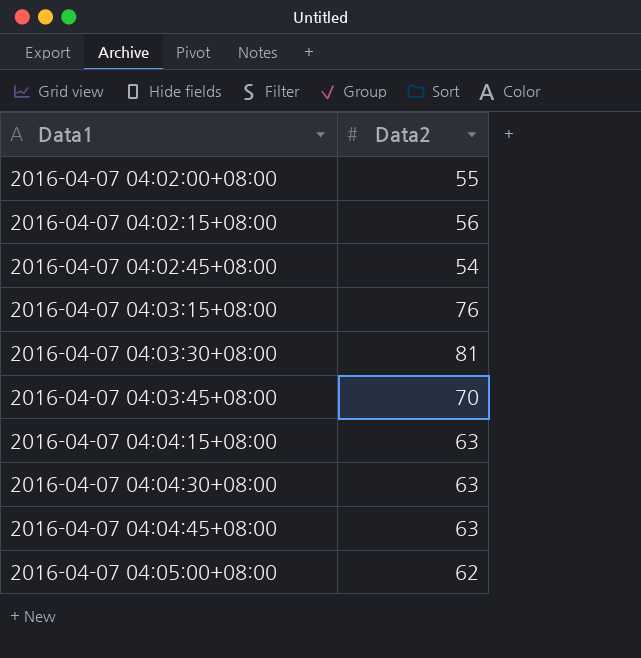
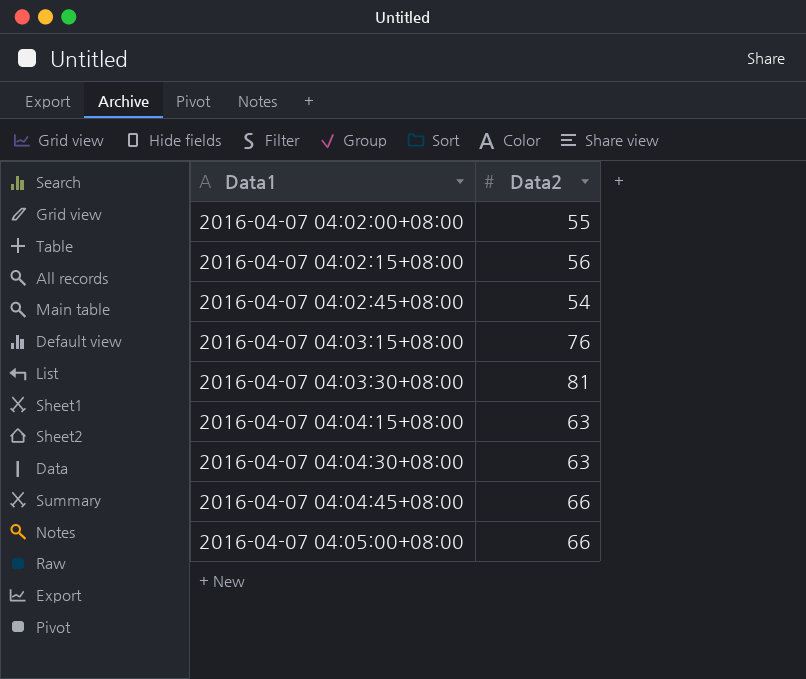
row 2016-04-07 04:03:45+08:00: 70 -> none
2016-04-07 04:04:45+08:00 | Data2: 63 -> 66
2016-04-07 04:05:00+08:00 | Data2: 62 -> 66

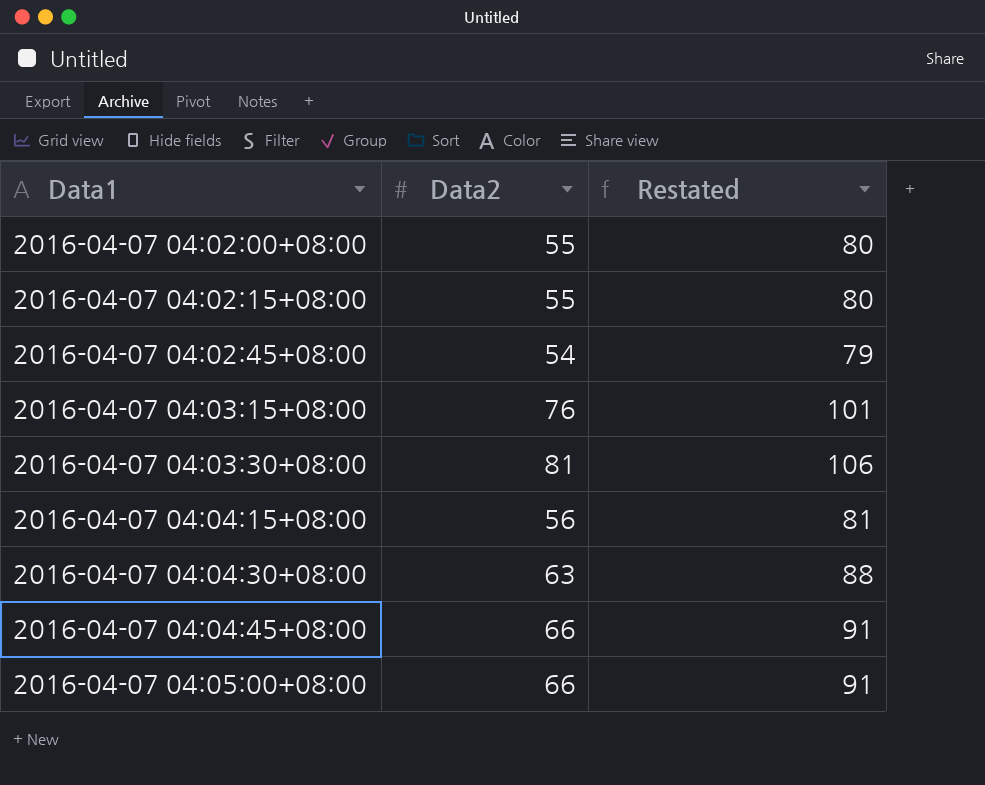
column Restated | formula: none -> [Data2] + 25
2016-04-07 04:02:15+08:00 | Data2: 56 -> 55
2016-04-07 04:04:15+08:00 | Data2: 63 -> 56

